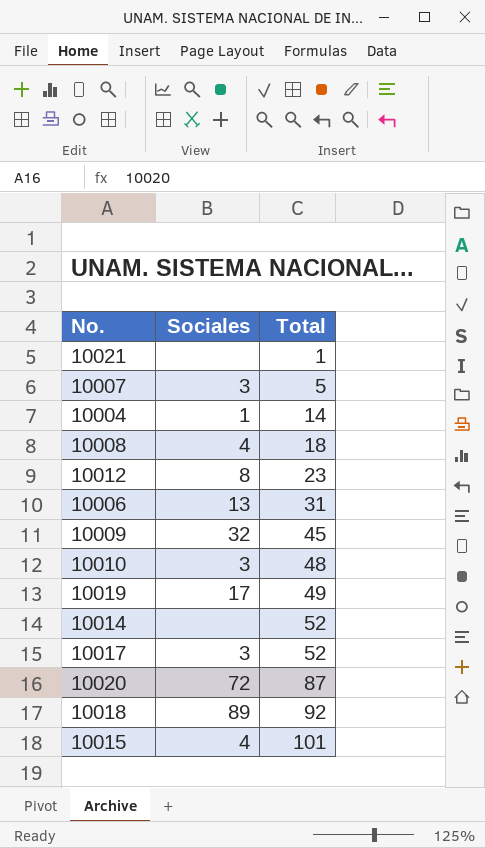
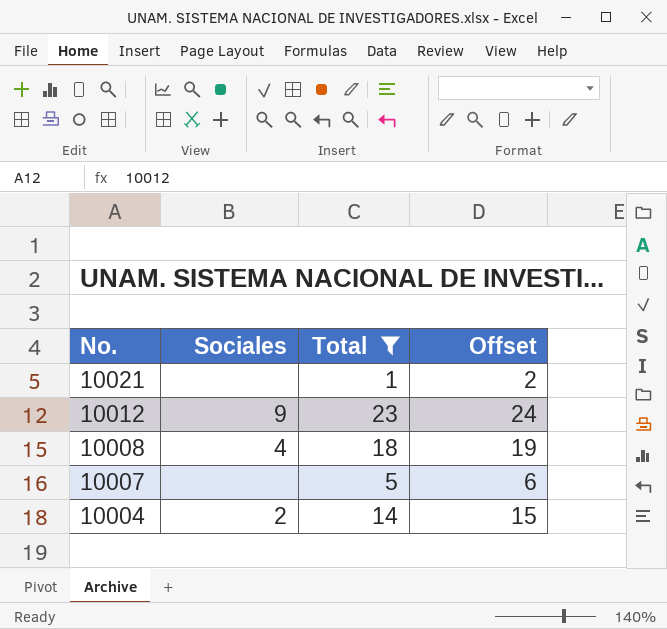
filter: none -> Total <= 23
row order: Total ascending -> No. descending
column Offset | formula: none -> [Total] + 1
10012 | Sociales: 8 -> 9
10007 | Sociales: 3 -> none
10004 | Sociales: 1 -> 2

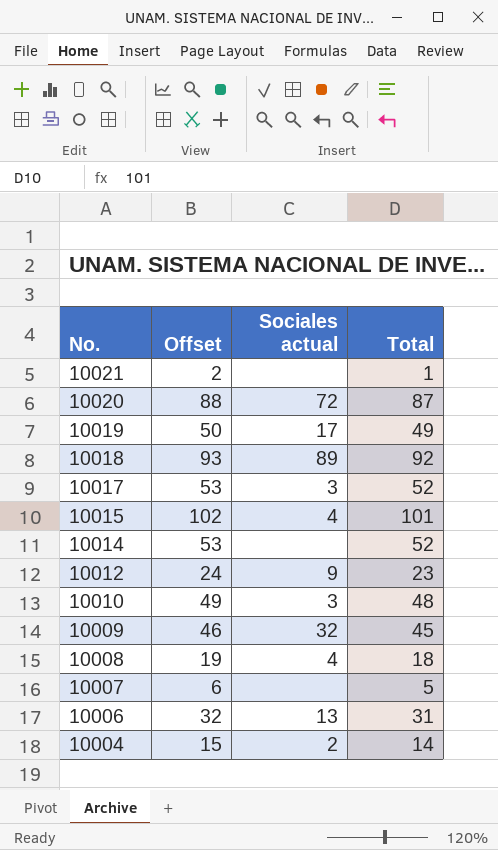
filter: Total <= 23 -> none
column Offset | position: 4 -> 2
column name: Sociales -> Sociales actual

